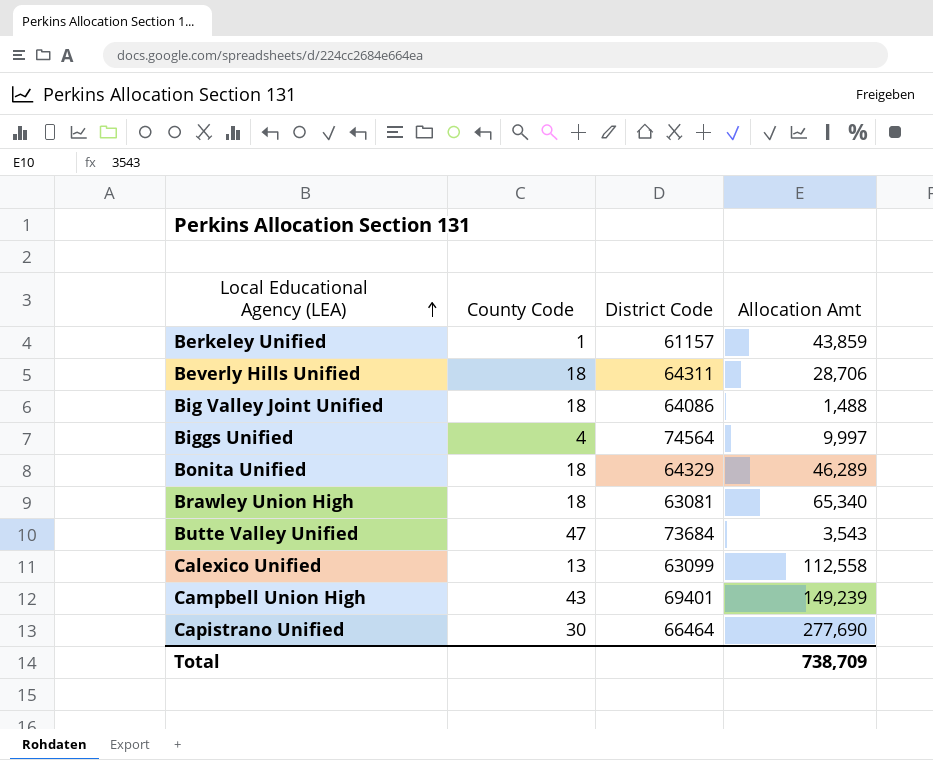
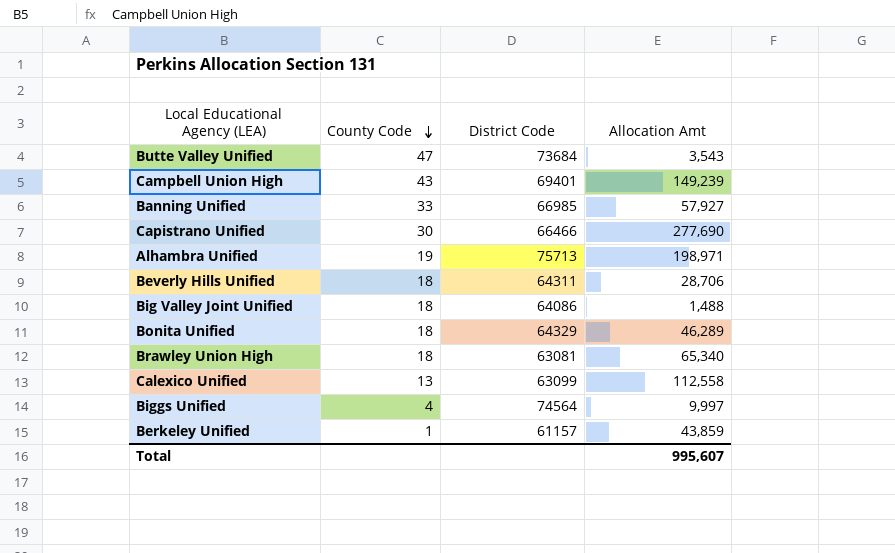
row order: Local Educational Agency (LEA) ascending -> County Code descending
row Banning Unified: none -> 33 | 66985 | 57,927
Capistrano Unified | District Code: 66464 -> 66466
row Alhambra Unified: none -> 19 | 75713 | 198,971
Total | Allocation Amt: 738,709 -> 995,607

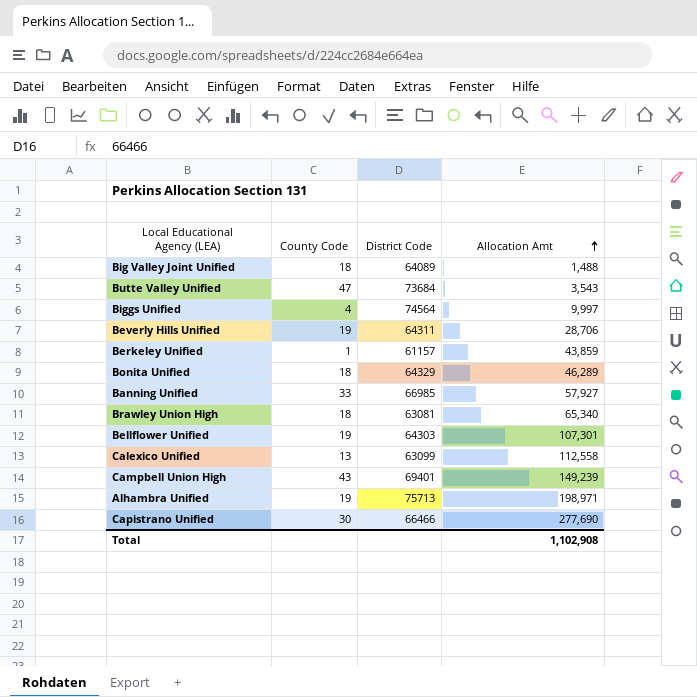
row order: County Code descending -> Allocation Amt ascending
Big Valley Joint Unified | District Code: 64086 -> 64089
Beverly Hills Unified | County Code: 18 -> 19
row Bellflower Unified: none -> 19 | 64303 | 107,301
Total | Allocation Amt: 995,607 -> 1,102,908

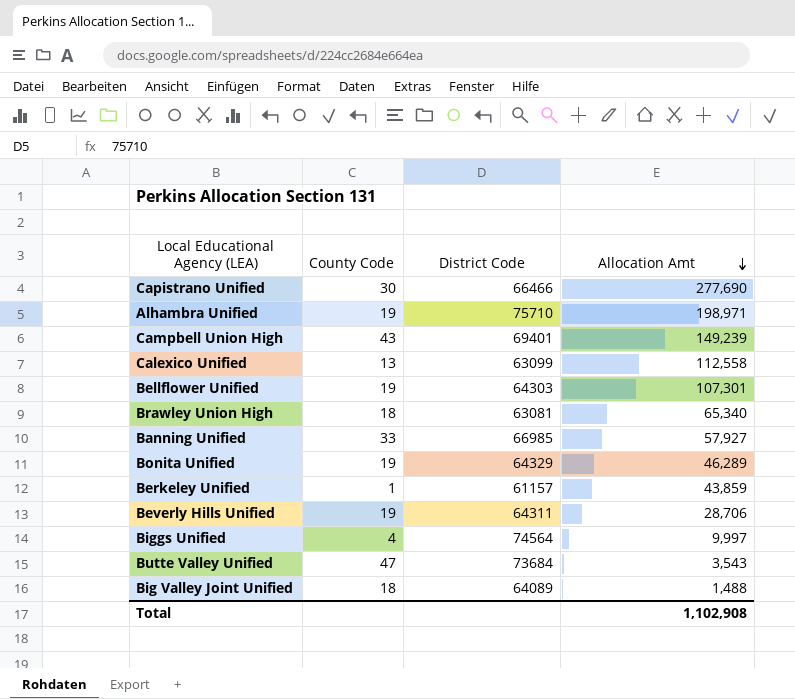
row order: Allocation Amt ascending -> Allocation Amt descending
Alhambra Unified | District Code: 75713 -> 75710
Bonita Unified | County Code: 18 -> 19

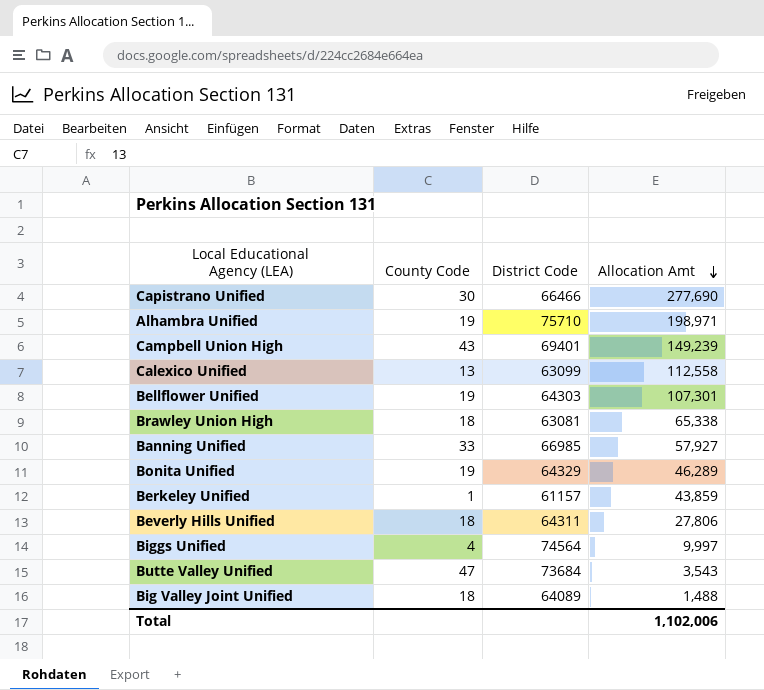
Brawley Union High | Allocation Amt: 65,340 -> 65,338
Beverly Hills Unified | County Code: 19 -> 18
Beverly Hills Unified | Allocation Amt: 28,706 -> 27,806
Total | Allocation Amt: 1,102,908 -> 1,102,006

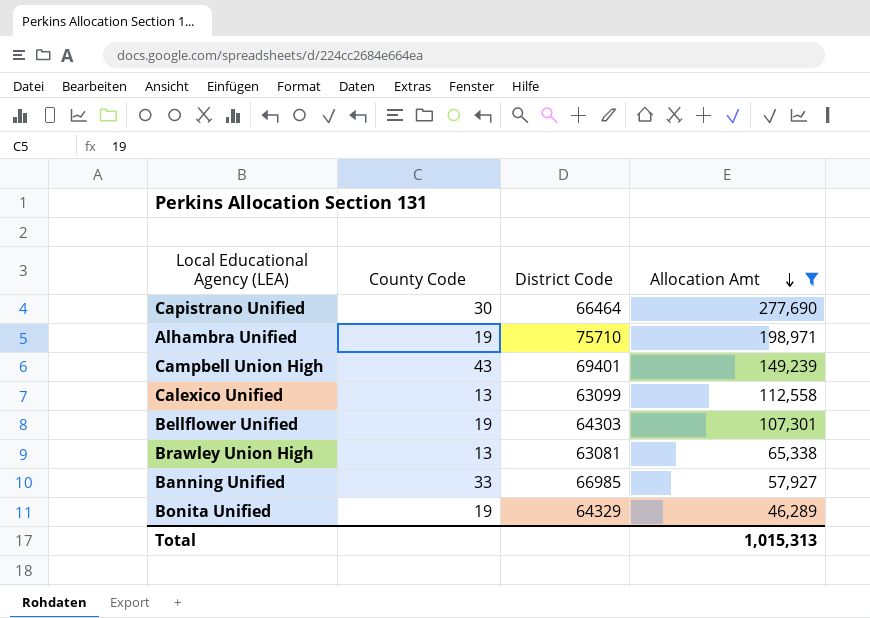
filter: none -> Allocation Amt >= 46,289
Capistrano Unified | District Code: 66466 -> 66464
Brawley Union High | County Code: 18 -> 13
Total | Allocation Amt: 1,102,006 -> 1,015,313

